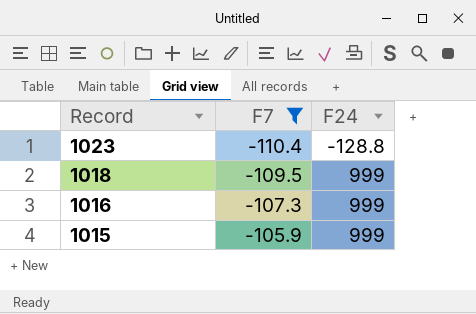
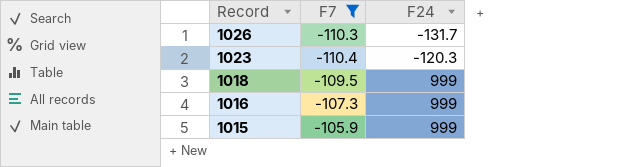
row 1026: none -> -110.3 | -131.7
1023 | F24: -128.8 -> -120.3

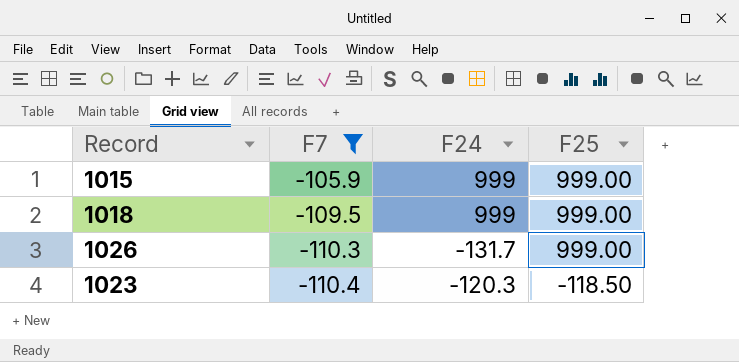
row order: Record descending -> F7 descending
column F25 | position: none -> 4
row 1016: -107.3 | 999 -> none

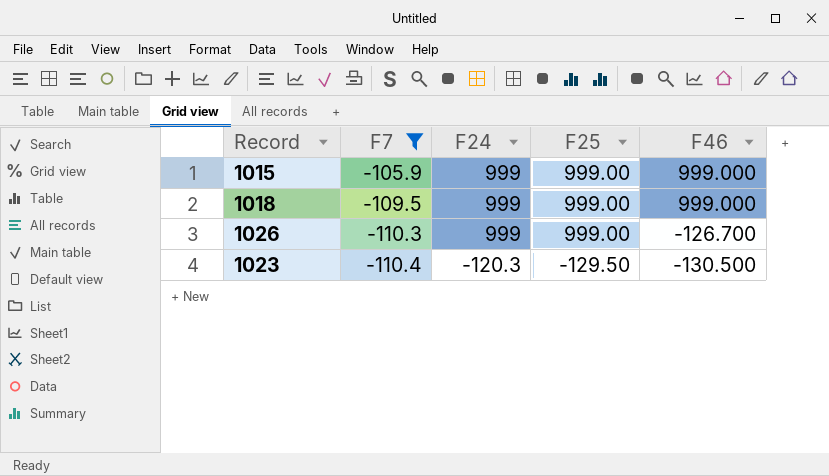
column F46 | position: none -> 5
1026 | F24: -131.7 -> 999
1023 | F25: -118.50 -> -129.50

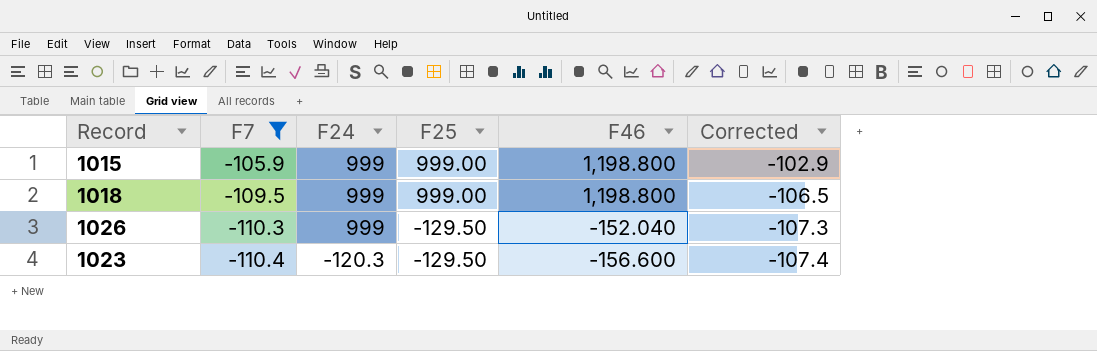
column Corrected | formula: none -> [F7] + 3
1015 | F46: 999.000 -> 1,198.800
1018 | F46: 999.000 -> 1,198.800
1026 | F25: 999.00 -> -129.50
1026 | F46: -126.700 -> -152.040
1023 | F46: -130.500 -> -156.600

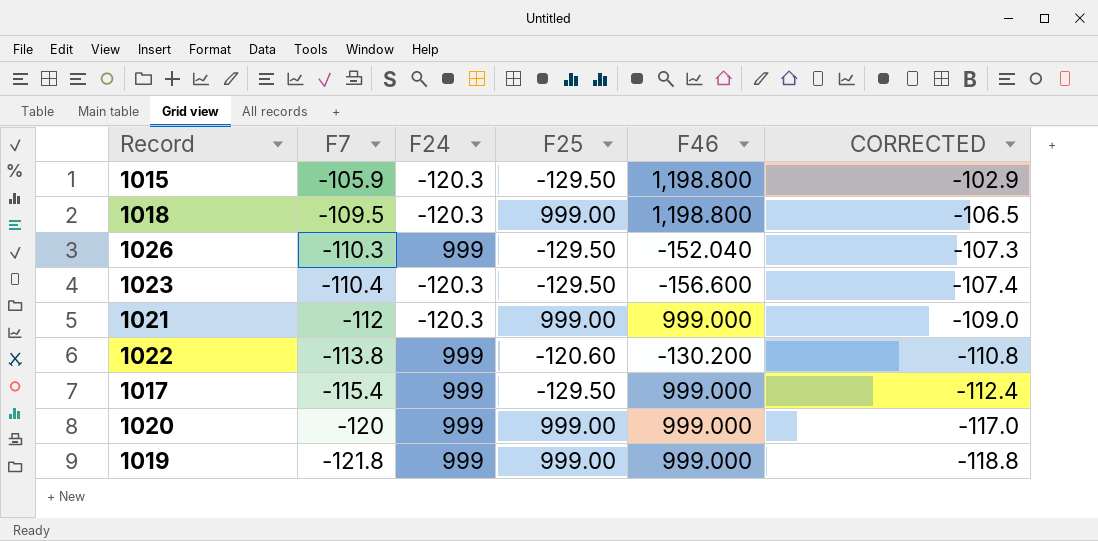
filter: F7 >= -110.4 -> none
column name: Corrected -> CORRECTED
1015 | F24: 999 -> -120.3
1015 | F25: 999.00 -> -129.50
1018 | F24: 999 -> -120.3

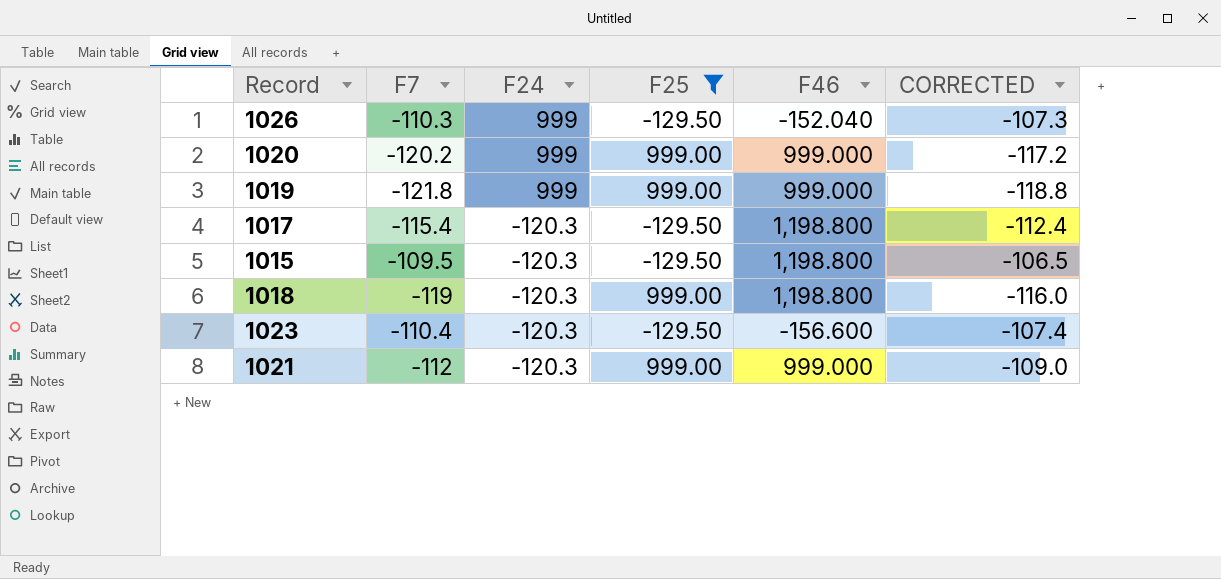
filter: none -> F25 != -120.60
row order: F7 descending -> F24 descending
1020 | F7: -120 -> -120.2
1020 | CORRECTED: -117.0 -> -117.2
1017 | F24: 999 -> -120.3
1017 | F46: 999.000 -> 1,198.800
1015 | F7: -105.9 -> -109.5
1015 | CORRECTED: -102.9 -> -106.5
1018 | F7: -109.5 -> -119
1018 | CORRECTED: -106.5 -> -116.0

